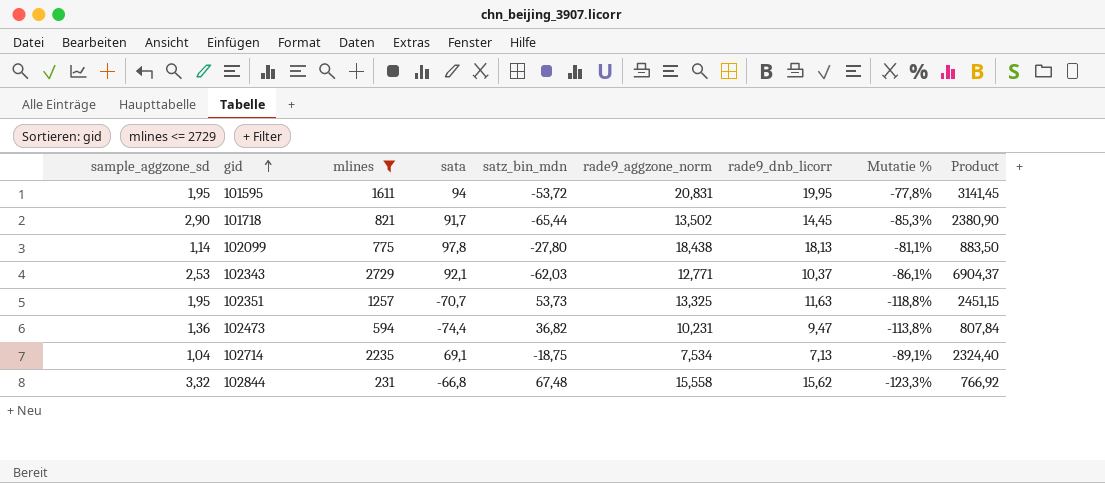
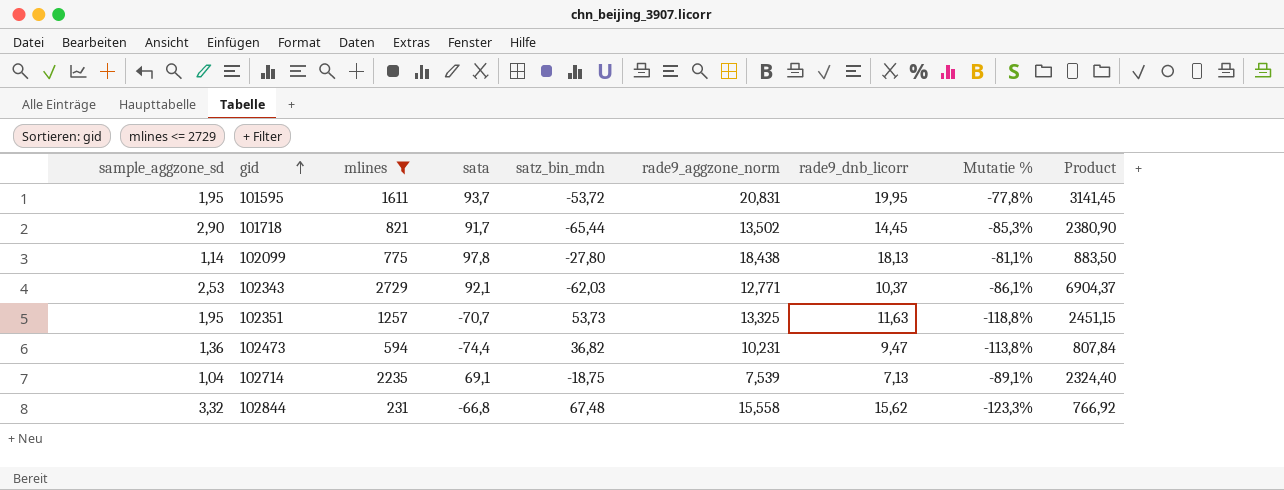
101595 | sata: 94 -> 93,7
102714 | rade9_aggzone_norm: 7,534 -> 7,539

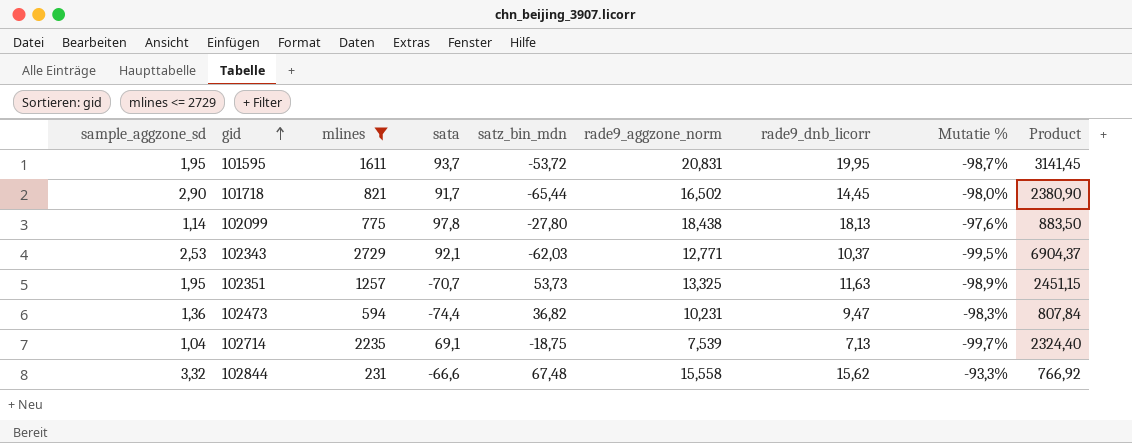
column Mutatie % | formula: ([rade9_aggzone_norm] - [sata]) / [sata] -> ([rade9_aggzone_norm] - [mlines]) / [mlines]
101718 | rade9_aggzone_norm: 13,502 -> 16,502
102844 | sata: -66,8 -> -66,6

